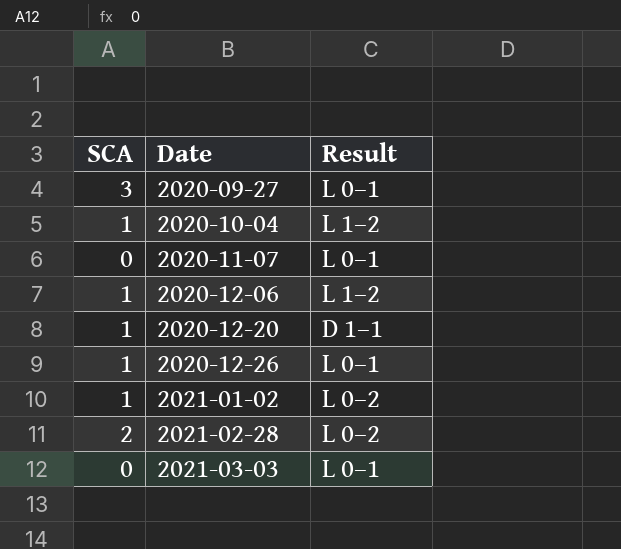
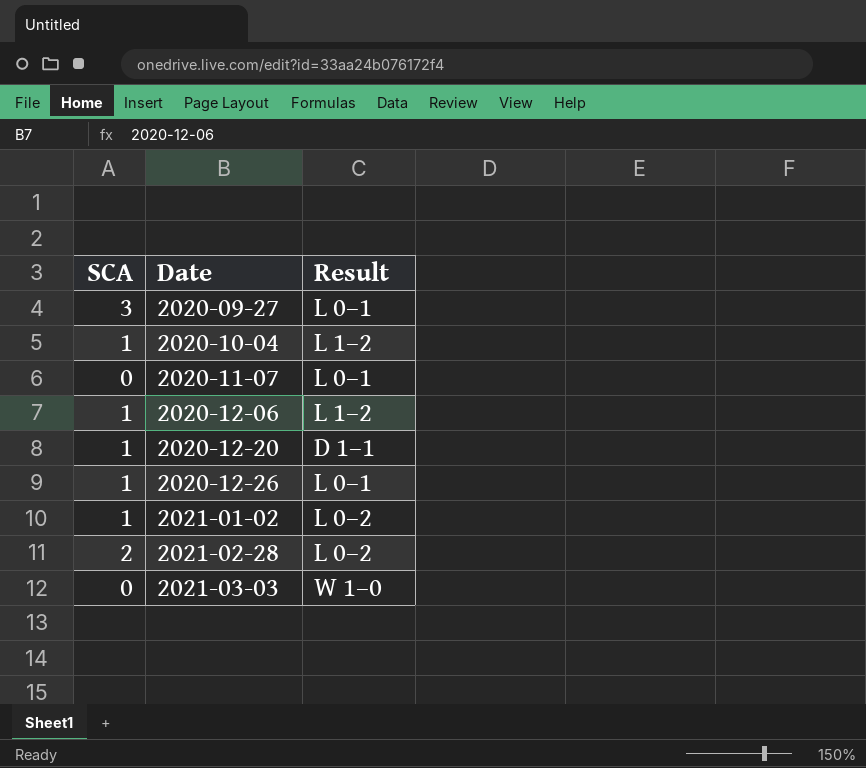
2021-03-03 | Result: L 0–1 -> W 1–0

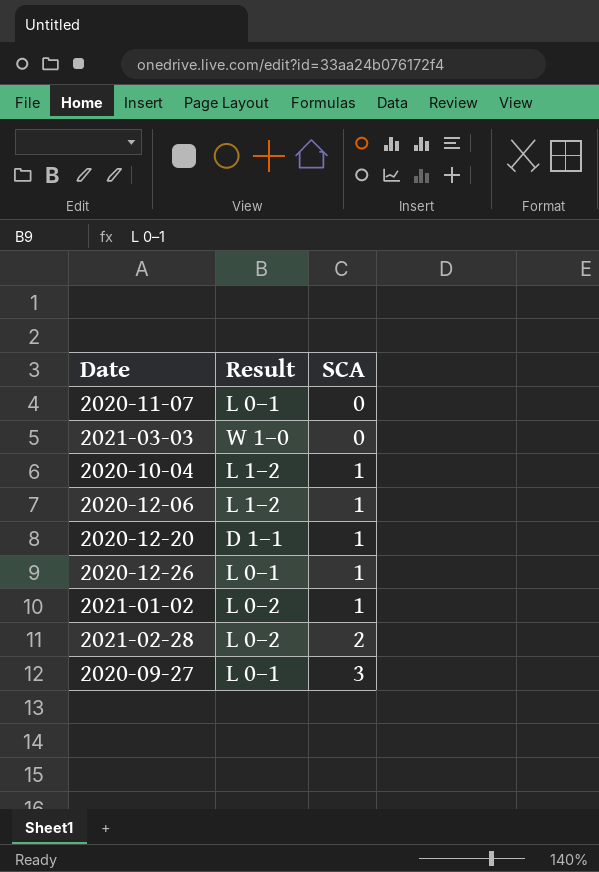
row order: Date ascending -> SCA ascending
column SCA | position: 1 -> 3

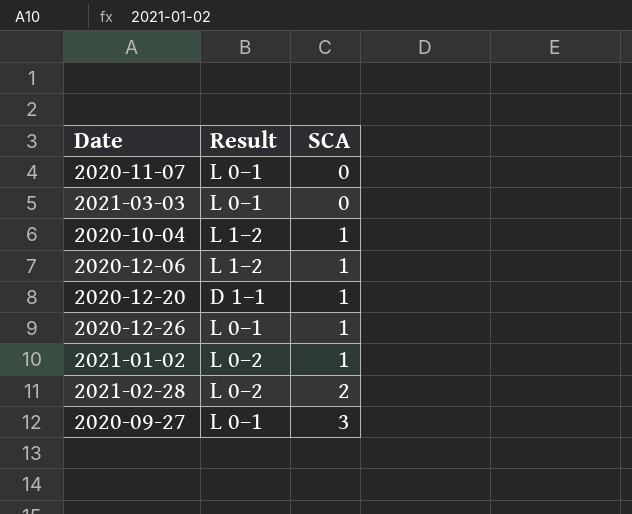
2021-03-03 | Result: W 1–0 -> L 0–1

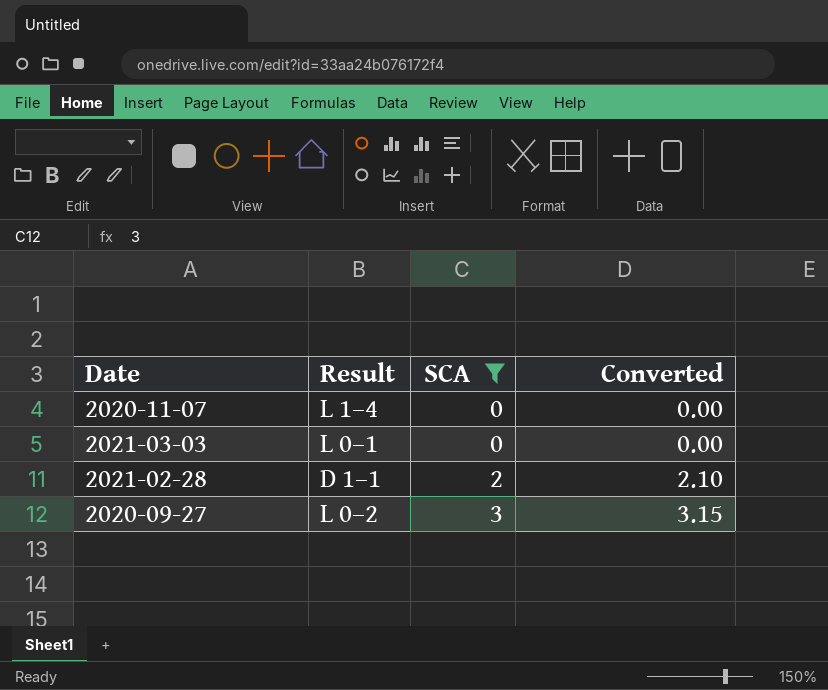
filter: none -> SCA != 1
column Converted | formula: none -> [SCA] * 1.05
2020-11-07 | Result: L 0–1 -> L 1–4
2021-02-28 | Result: L 0–2 -> D 1–1
2020-09-27 | Result: L 0–1 -> L 0–2

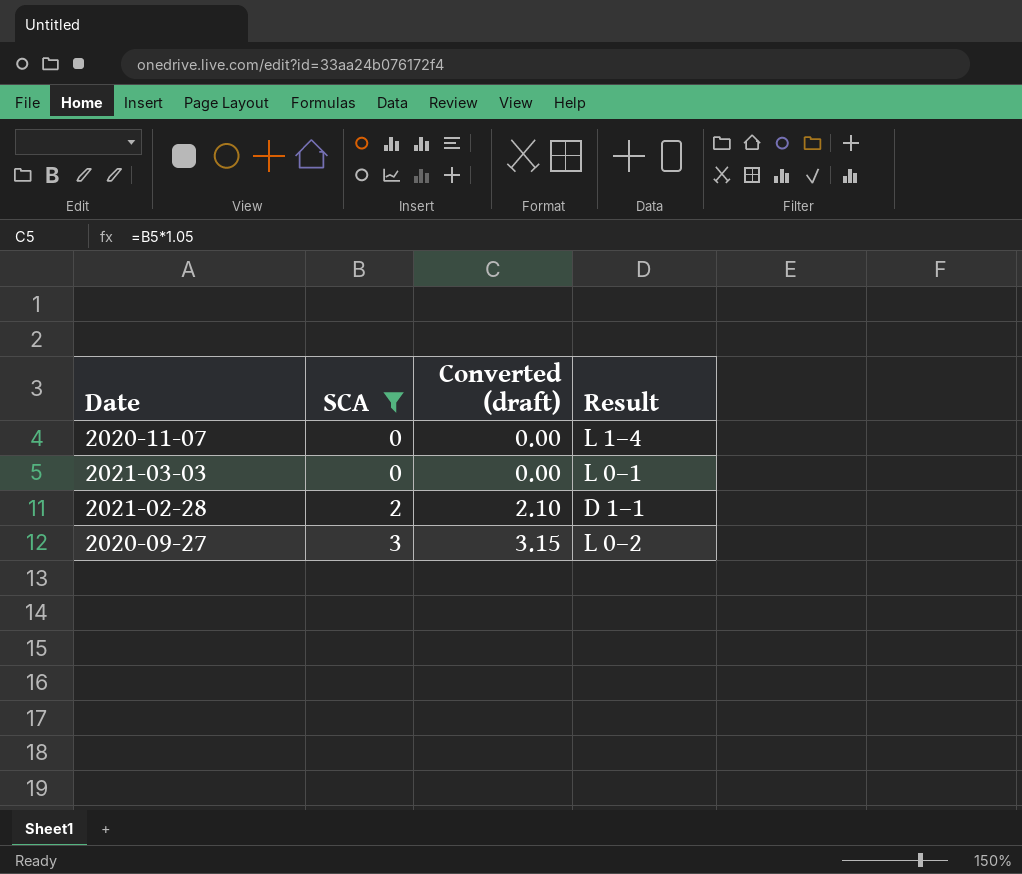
column name: Converted -> Converted (draft)
column Result | position: 2 -> 4

